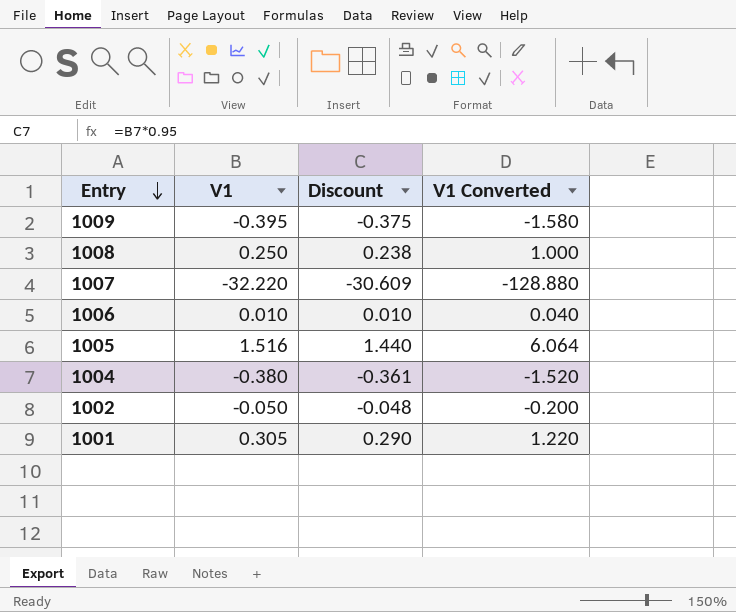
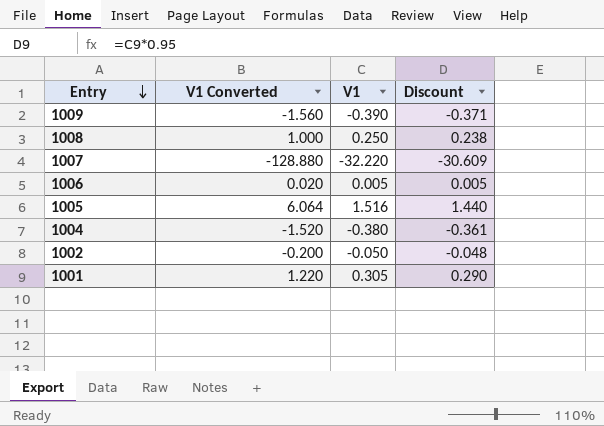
column V1 Converted | position: 4 -> 2
1009 | V1 Converted: -1.580 -> -1.560
1009 | V1: -0.395 -> -0.390
1009 | Discount: -0.375 -> -0.371
1006 | V1 Converted: 0.040 -> 0.020
1006 | V1: 0.010 -> 0.005
1006 | Discount: 0.010 -> 0.005

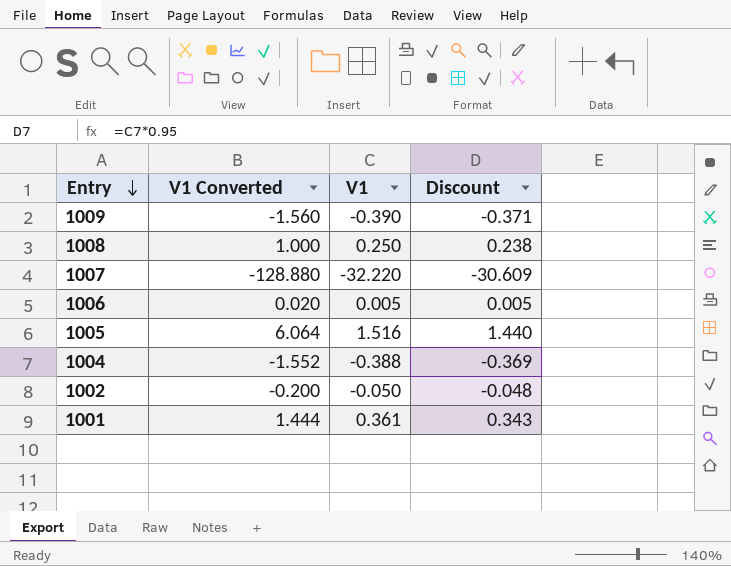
1004 | V1 Converted: -1.520 -> -1.552
1004 | V1: -0.380 -> -0.388
1004 | Discount: -0.361 -> -0.369
1001 | V1 Converted: 1.220 -> 1.444
1001 | V1: 0.305 -> 0.361
1001 | Discount: 0.290 -> 0.343

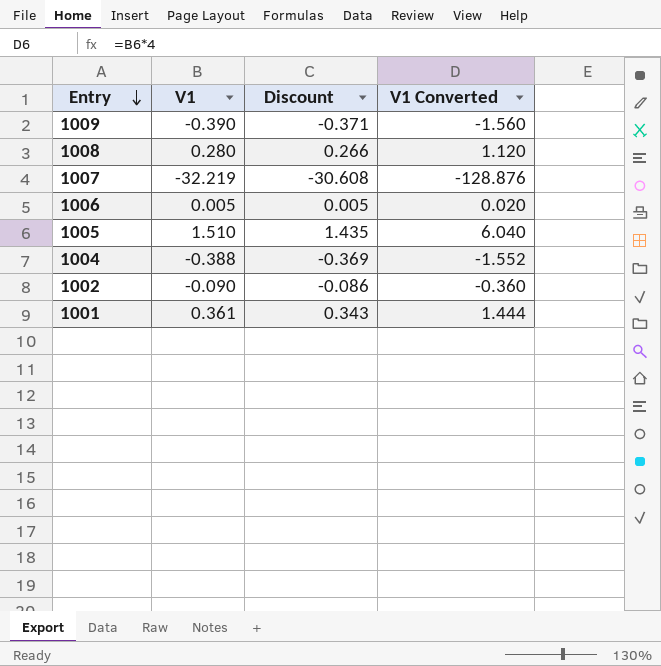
column V1 Converted | position: 2 -> 4
1008 | V1: 0.250 -> 0.280
1008 | Discount: 0.238 -> 0.266
1008 | V1 Converted: 1.000 -> 1.120
1007 | V1: -32.220 -> -32.219
1007 | Discount: -30.609 -> -30.608
1007 | V1 Converted: -128.880 -> -128.876
1005 | V1: 1.516 -> 1.510
1005 | Discount: 1.440 -> 1.435
1005 | V1 Converted: 6.064 -> 6.040
1002 | V1: -0.050 -> -0.090
1002 | Discount: -0.048 -> -0.086
1002 | V1 Converted: -0.200 -> -0.360

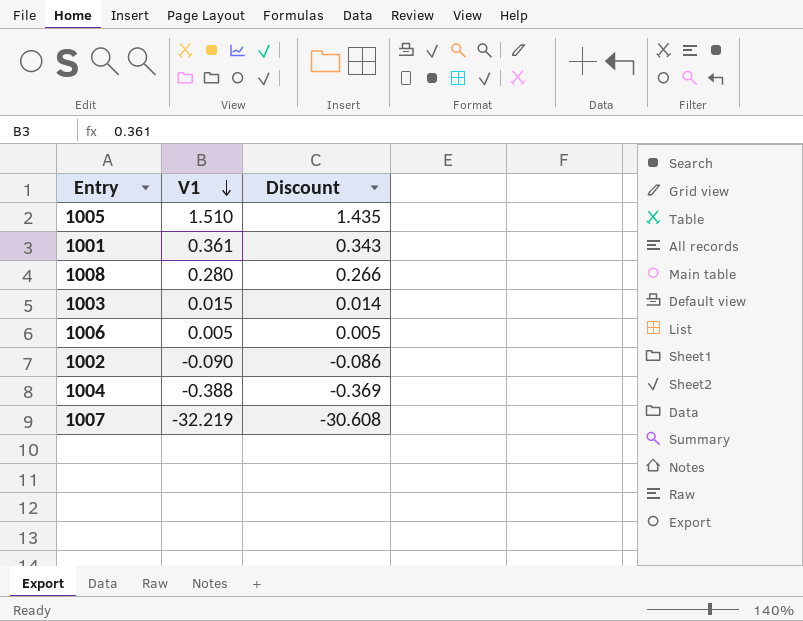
row order: Entry descending -> V1 descending
column V1 Converted | formula: [V1] * 4 -> none
row 1009: -0.390 | -0.371 | -1.560 -> none
row 1003: none -> 0.015 | 0.014

